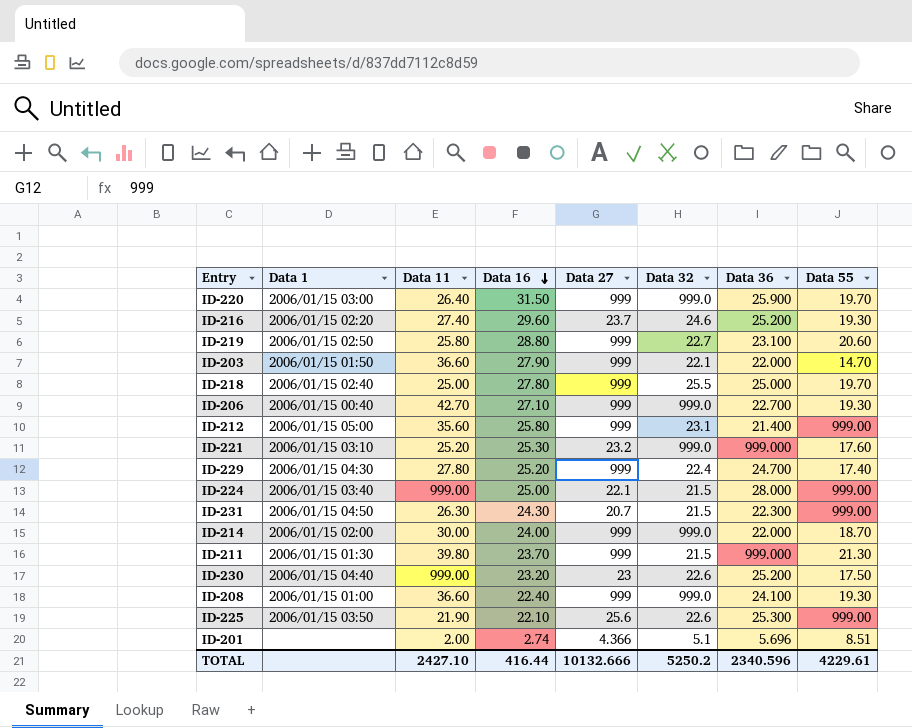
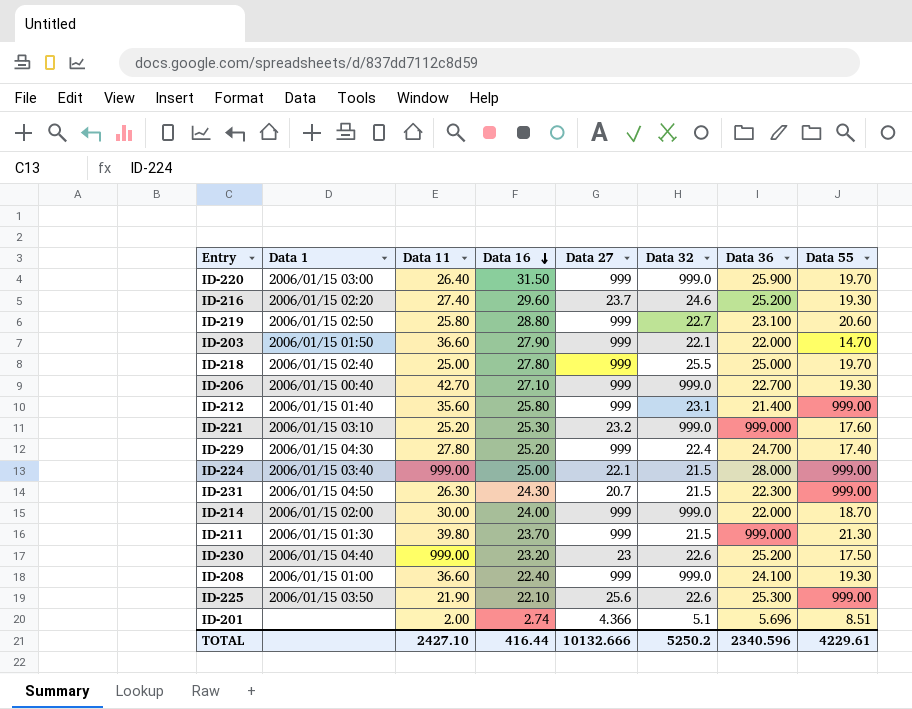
ID-212 | Data 1: 2006/01/15 05:00 -> 2006/01/15 01:40

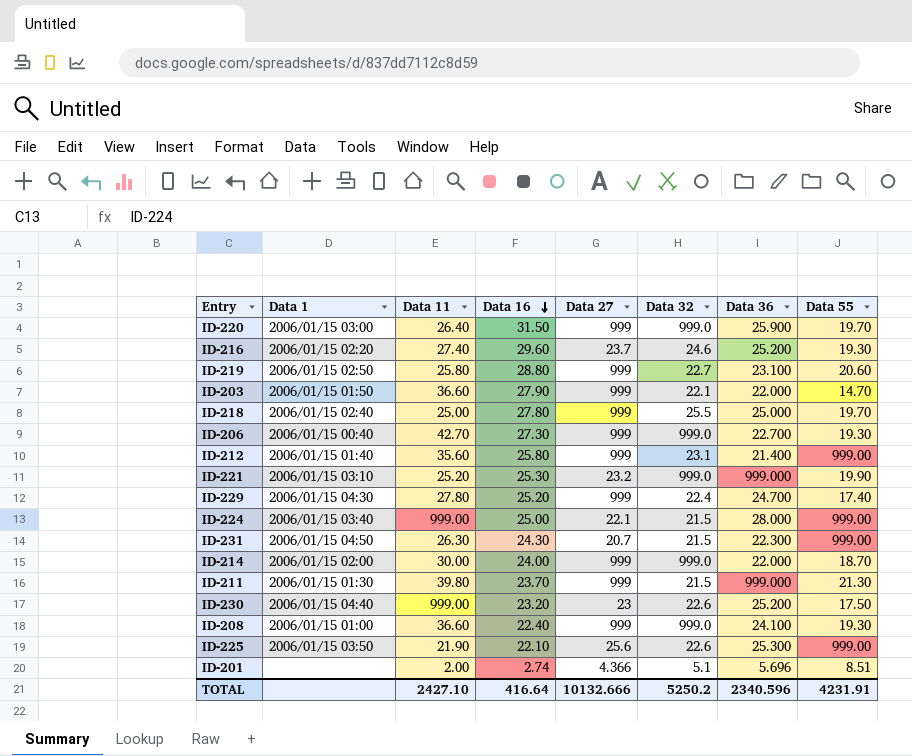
ID-206 | Data 16: 27.10 -> 27.30
ID-221 | Data 55: 17.60 -> 19.90
TOTAL | Data 16: 416.44 -> 416.64
TOTAL | Data 55: 4229.61 -> 4231.91

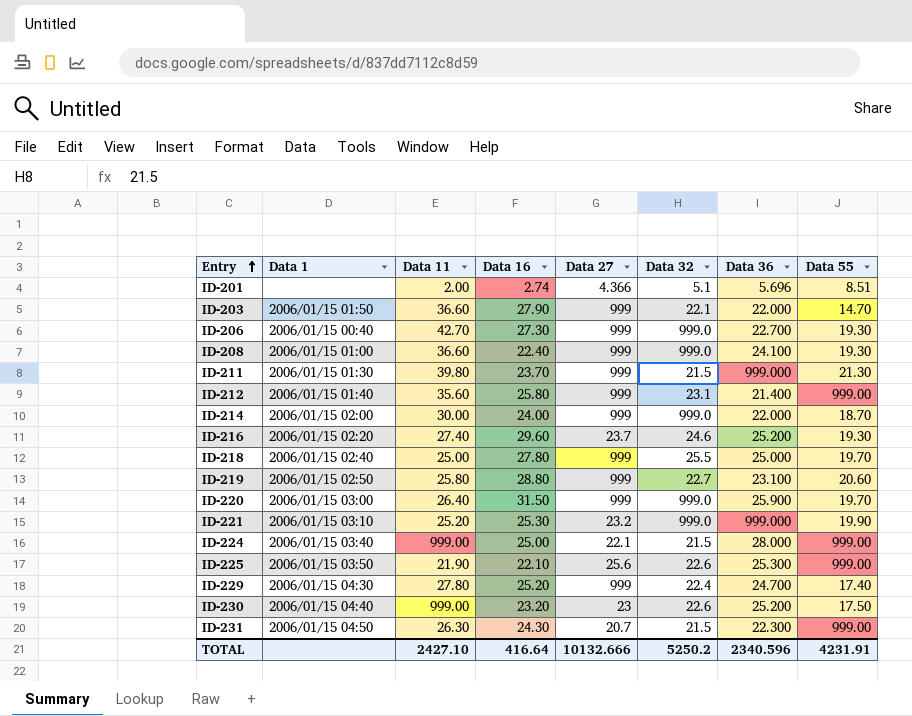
row order: Data 16 descending -> Entry ascending

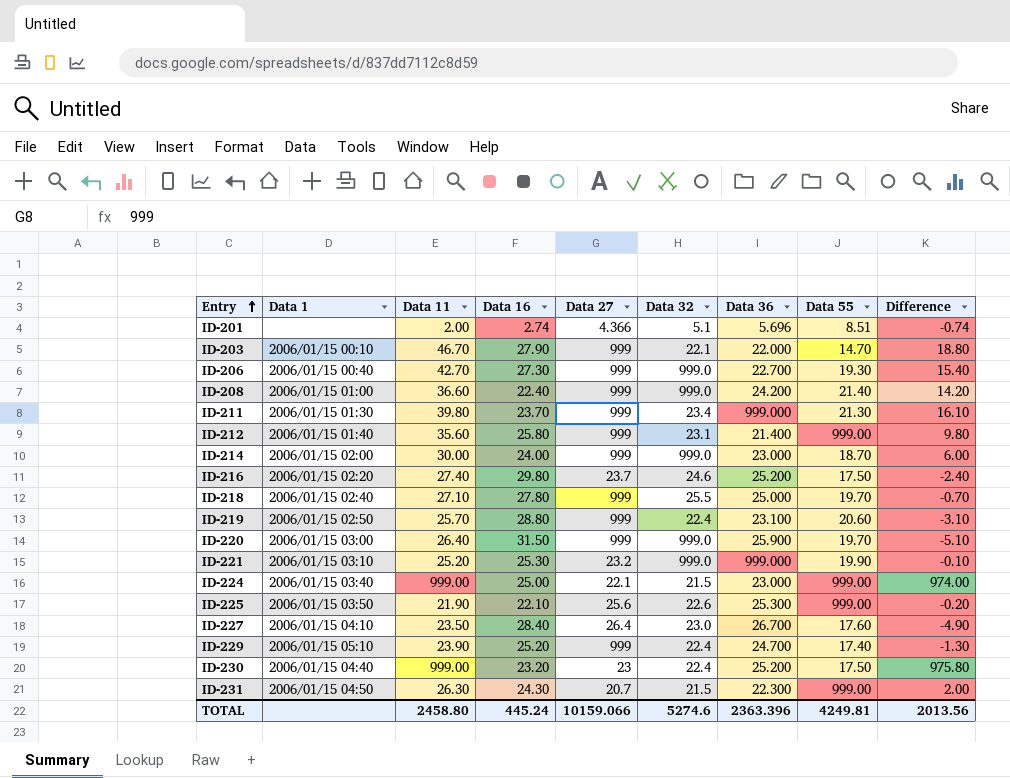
column Difference | formula: none -> [Data 11] - [Data 16]
ID-203 | Data 1: 2006/01/15 01:50 -> 2006/01/15 00:10
ID-203 | Data 11: 36.60 -> 46.70
ID-208 | Data 36: 24.100 -> 24.200
ID-208 | Data 55: 19.30 -> 21.40
ID-211 | Data 32: 21.5 -> 23.4
ID-214 | Data 36: 22.000 -> 23.000
ID-216 | Data 16: 29.60 -> 29.80
ID-216 | Data 55: 19.30 -> 17.50
ID-218 | Data 11: 25.00 -> 27.10
ID-219 | Data 11: 25.80 -> 25.70
ID-219 | Data 32: 22.7 -> 22.4
ID-224 | Data 36: 28.000 -> 23.000
row ID-227: none -> 2006/01/15 04:10 | 23.50 | 28.40 | 26.4 | 23.0 | 26.700 | 17.60 | -4.90
ID-229 | Data 1: 2006/01/15 04:30 -> 2006/01/15 05:10
ID-229 | Data 11: 27.80 -> 23.90
ID-230 | Data 32: 22.6 -> 22.4
TOTAL | Data 11: 2427.10 -> 2458.80
TOTAL | Data 16: 416.64 -> 445.24
TOTAL | Data 27: 10132.666 -> 10159.066
TOTAL | Data 32: 5250.2 -> 5274.6
TOTAL | Data 36: 2340.596 -> 2363.396
TOTAL | Data 55: 4231.91 -> 4249.81

